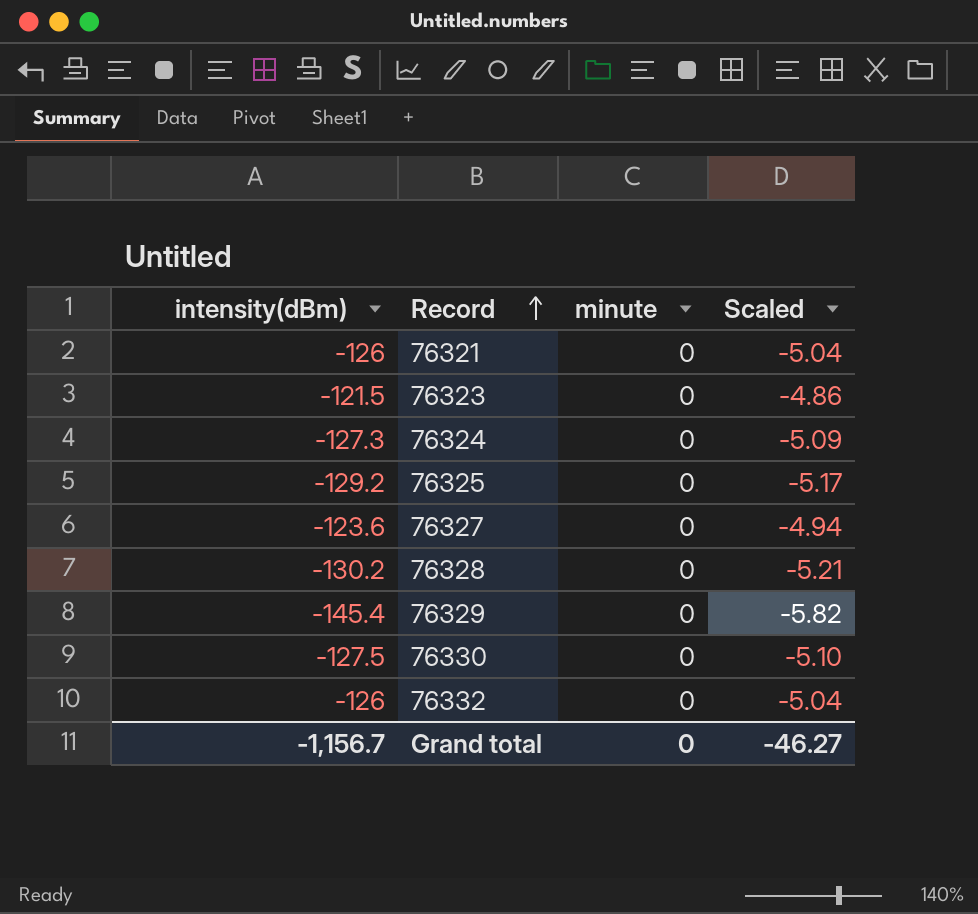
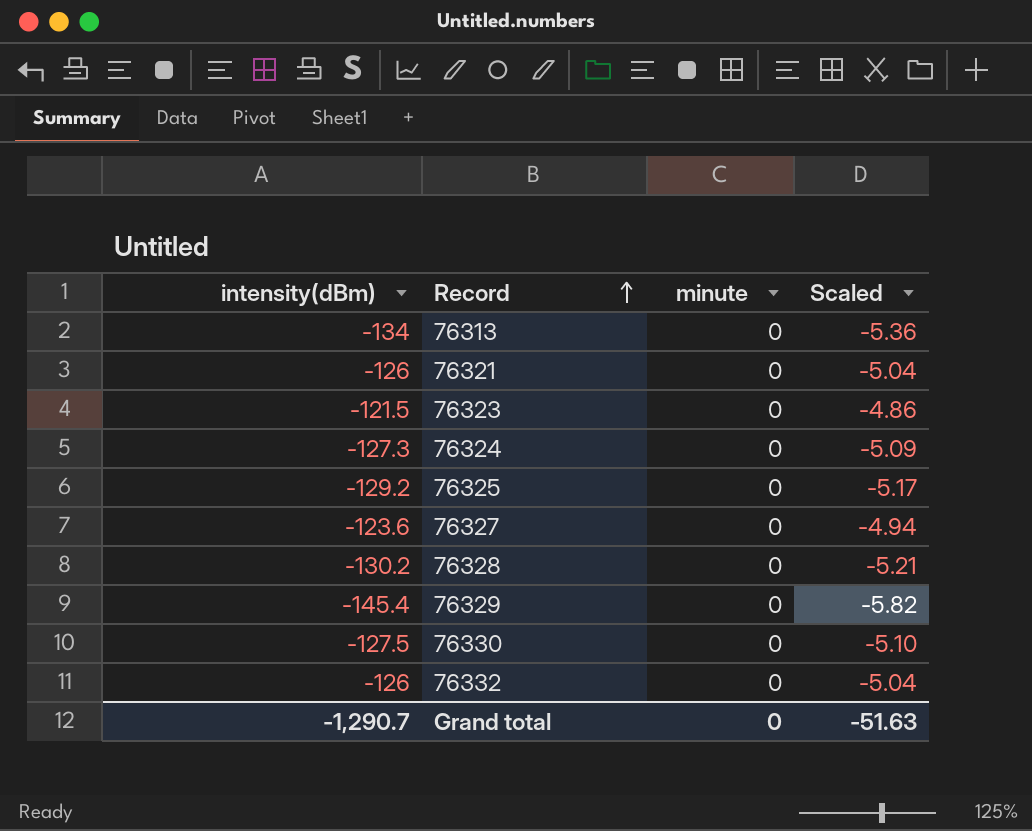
row 76313: none -> -134 | 0 | -5.36
Grand total | intensity(dBm): -1,156.7 -> -1,290.7
Grand total | Scaled: -46.27 -> -51.63

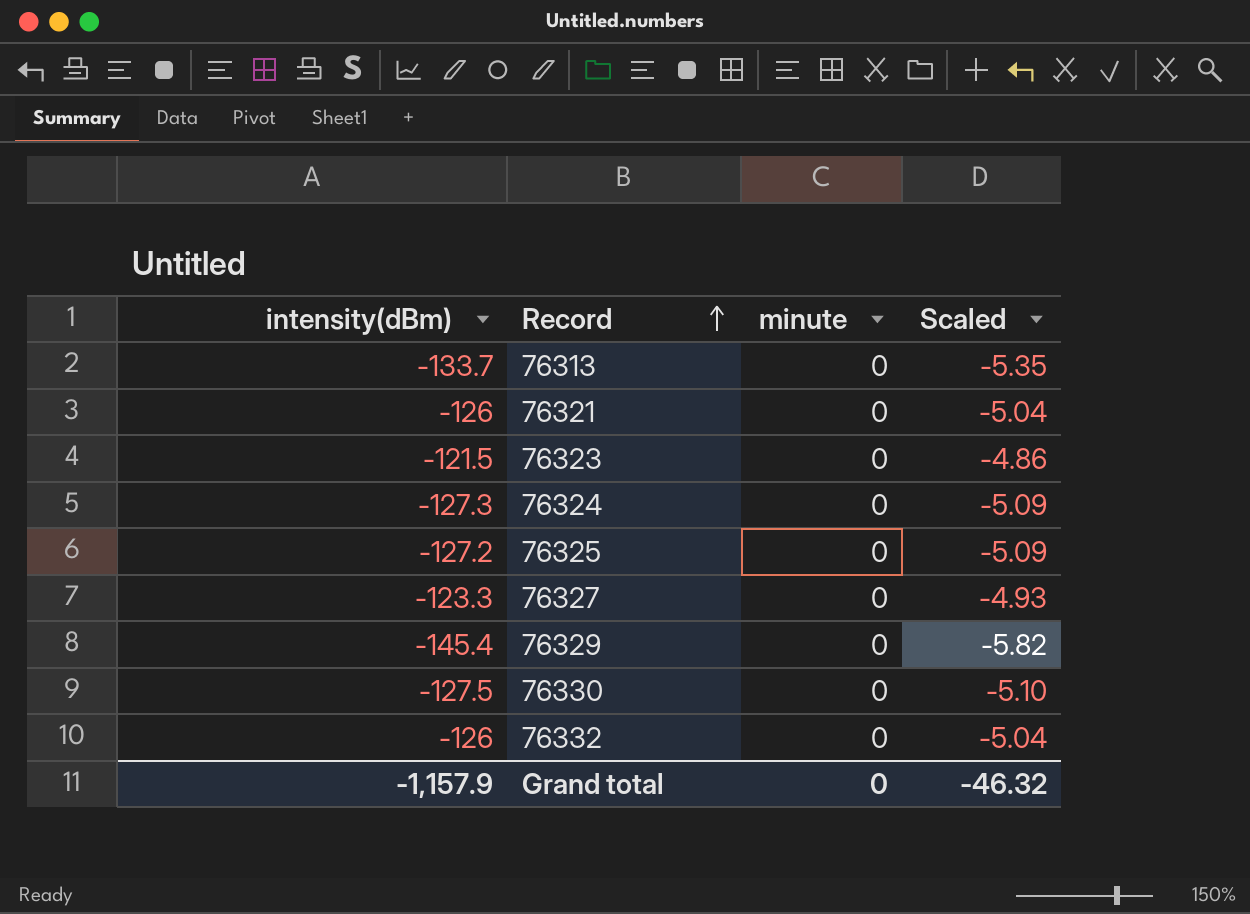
row 76328: -130.2 | 0 | -5.21 -> none
76313 | intensity(dBm): -134 -> -133.7
76313 | Scaled: -5.36 -> -5.35
76325 | intensity(dBm): -129.2 -> -127.2
76325 | Scaled: -5.17 -> -5.09
76327 | intensity(dBm): -123.6 -> -123.3
76327 | Scaled: -4.94 -> -4.93
Grand total | intensity(dBm): -1,290.7 -> -1,157.9
Grand total | Scaled: -51.63 -> -46.32

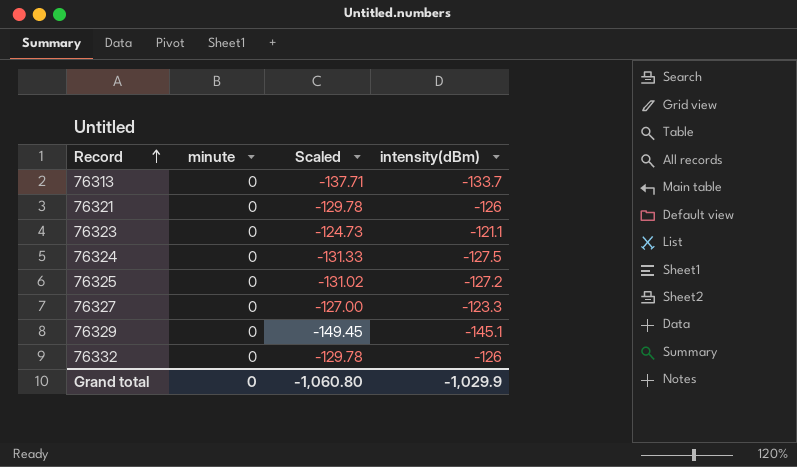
column Scaled | formula: [intensity(dBm)] * 0.04 -> [intensity(dBm)] * 1.03
column intensity(dBm) | position: 1 -> 4
row 76330: -127.5 | 0 | -5.10 -> none
76323 | intensity(dBm): -121.5 -> -121.1
76324 | intensity(dBm): -127.3 -> -127.5
76329 | intensity(dBm): -145.4 -> -145.1
Grand total | Scaled: -46.32 -> -1,060.80
Grand total | intensity(dBm): -1,157.9 -> -1,029.9

